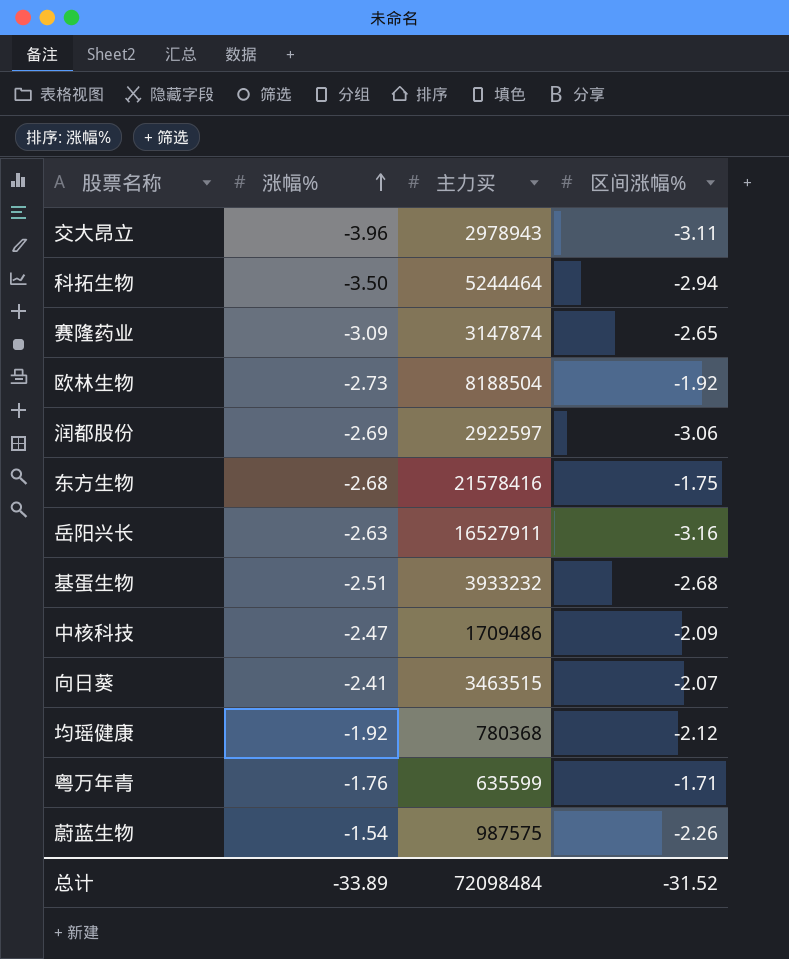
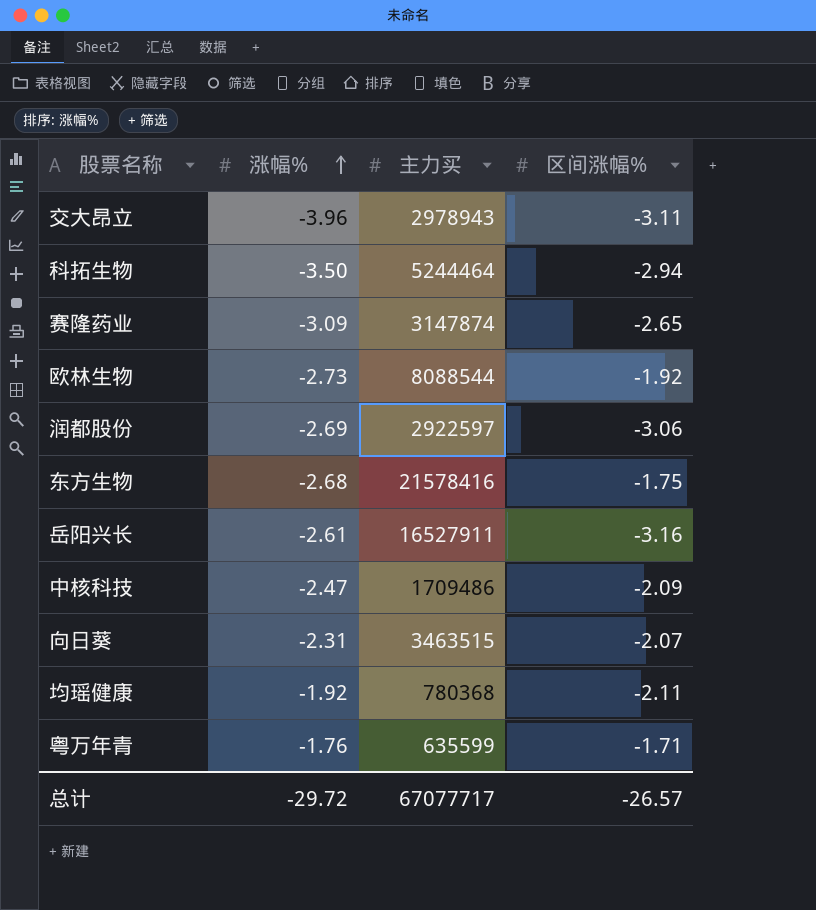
row 基蛋生物: -2.51 | 3933232 | -2.68 -> none
row 蔚蓝生物: -1.54 | 987575 | -2.26 -> none
欧林生物 | 主力买: 8188504 -> 8088544
岳阳兴长 | 涨幅%: -2.63 -> -2.61
向日葵 | 涨幅%: -2.41 -> -2.31
均瑶健康 | 区间涨幅%: -2.12 -> -2.11
总计 | 涨幅%: -33.89 -> -29.72
总计 | 主力买: 72098484 -> 67077717
总计 | 区间涨幅%: -31.52 -> -26.57

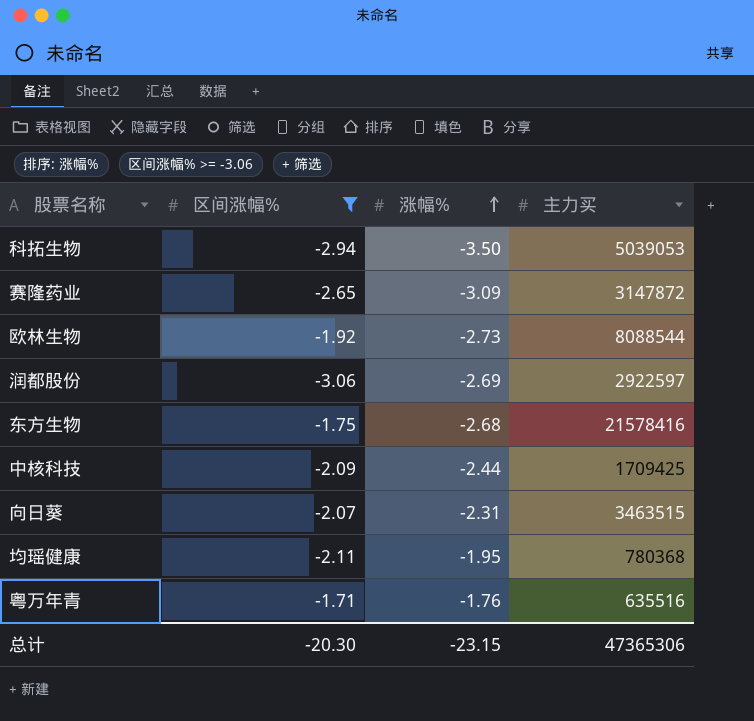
filter: none -> 区间涨幅% >= -3.06
column 区间涨幅% | position: 4 -> 2
科拓生物 | 主力买: 5244464 -> 5039053
赛隆药业 | 主力买: 3147874 -> 3147872
中核科技 | 涨幅%: -2.47 -> -2.44
中核科技 | 主力买: 1709486 -> 1709425
均瑶健康 | 涨幅%: -1.92 -> -1.95
粤万年青 | 主力买: 635599 -> 635516
总计 | 区间涨幅%: -26.57 -> -20.30
总计 | 涨幅%: -29.72 -> -23.15
总计 | 主力买: 67077717 -> 47365306

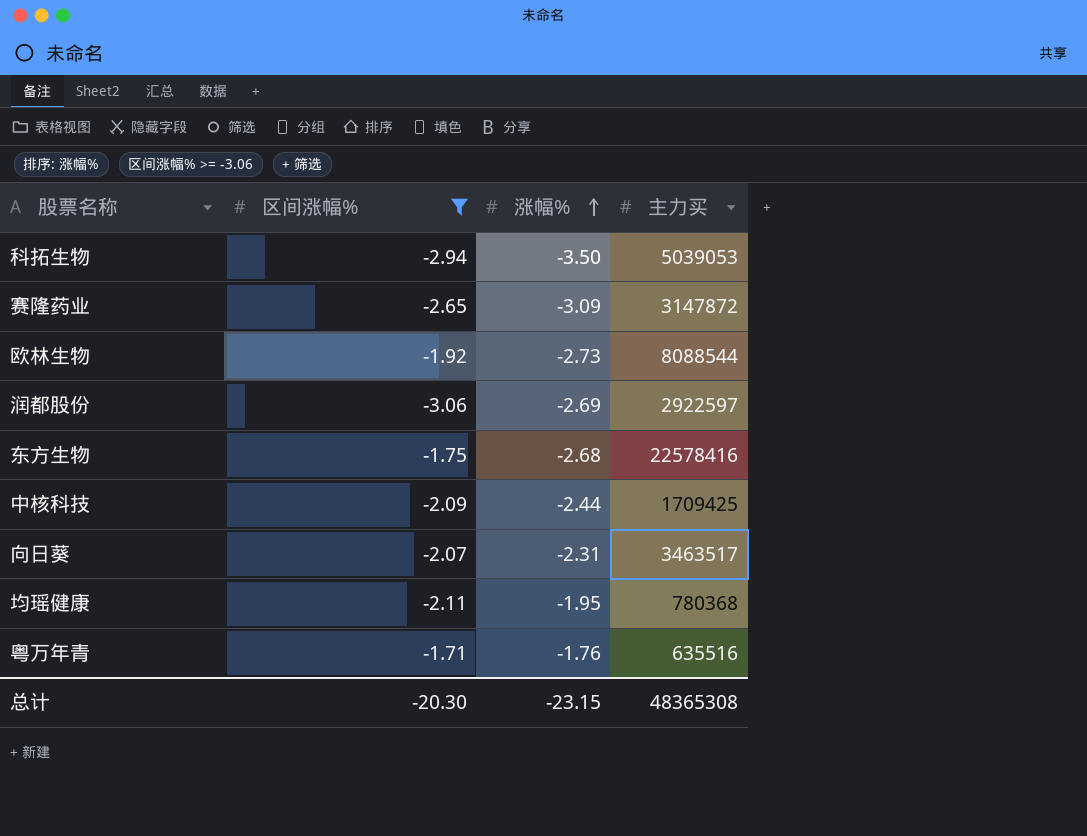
东方生物 | 主力买: 21578416 -> 22578416
向日葵 | 主力买: 3463515 -> 3463517
总计 | 主力买: 47365306 -> 48365308

